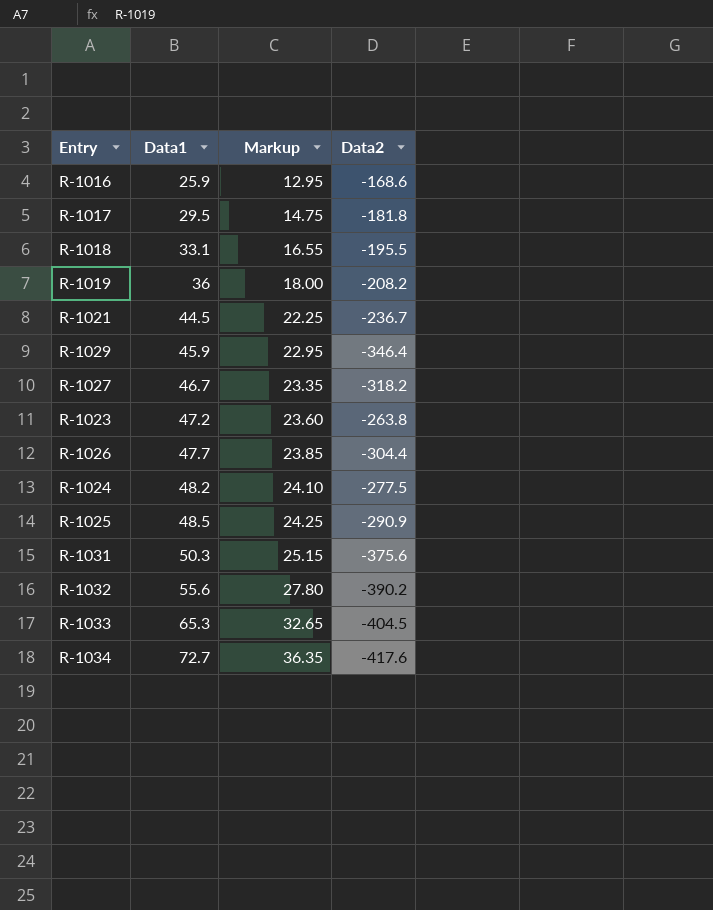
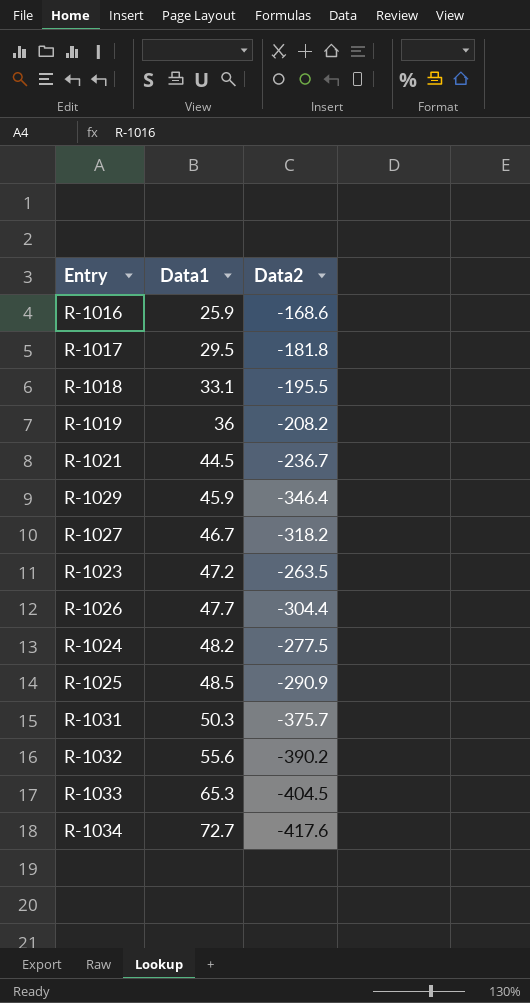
column Markup | formula: [Data1] * 0.5 -> none
R-1023 | Data2: -263.8 -> -263.5
R-1031 | Data2: -375.6 -> -375.7

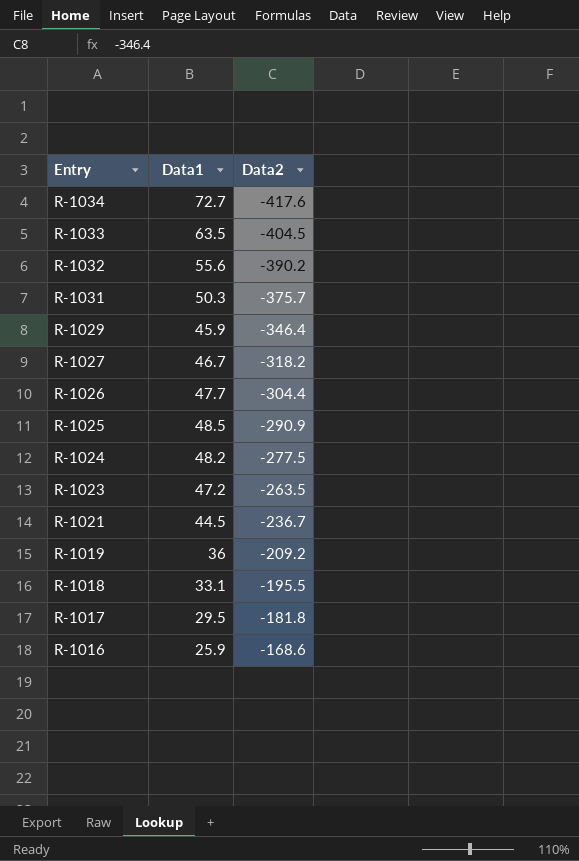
row order: Data1 ascending -> Entry descending
R-1033 | Data1: 65.3 -> 63.5
R-1019 | Data2: -208.2 -> -209.2

